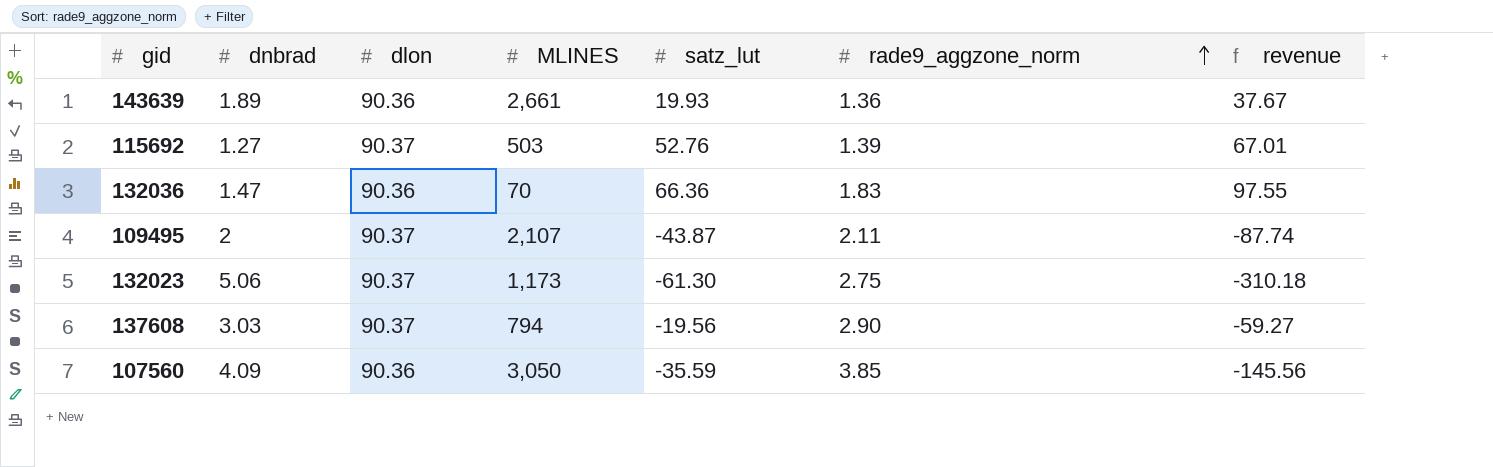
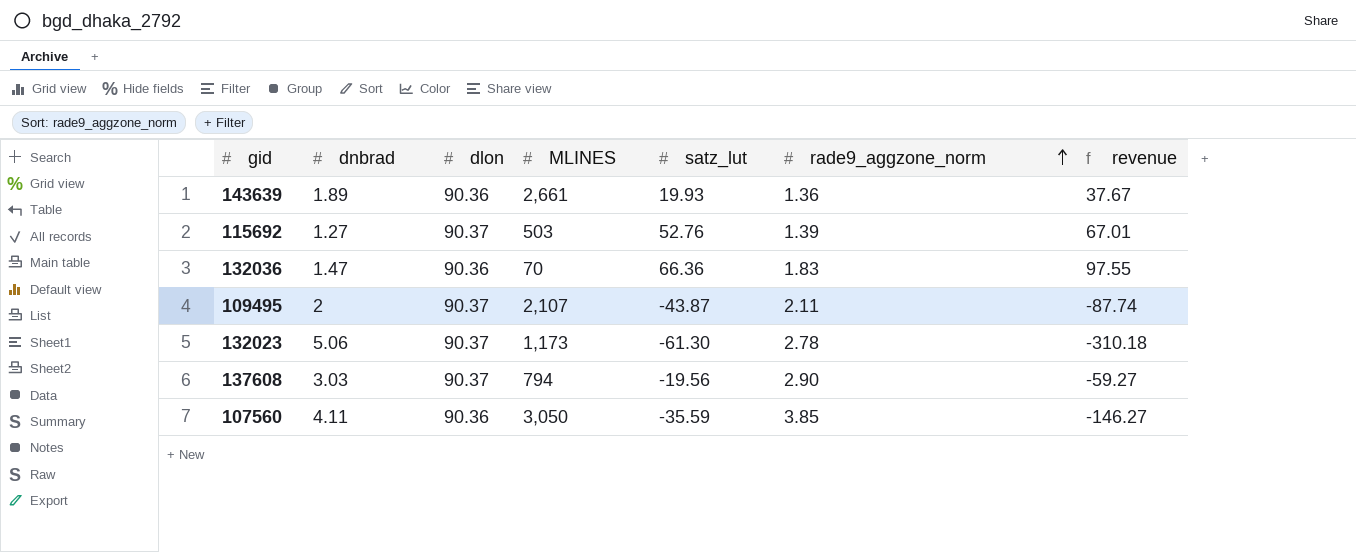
132023 | rade9_aggzone_norm: 2.75 -> 2.78
107560 | dnbrad: 4.09 -> 4.11
107560 | revenue: -145.56 -> -146.27

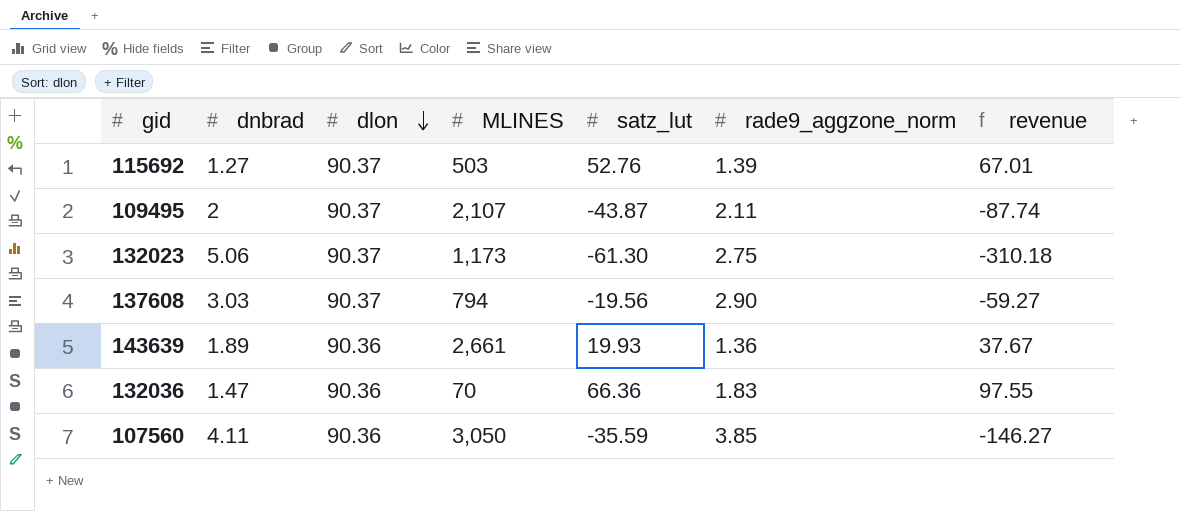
row order: rade9_aggzone_norm ascending -> dlon descending
132023 | rade9_aggzone_norm: 2.78 -> 2.75

